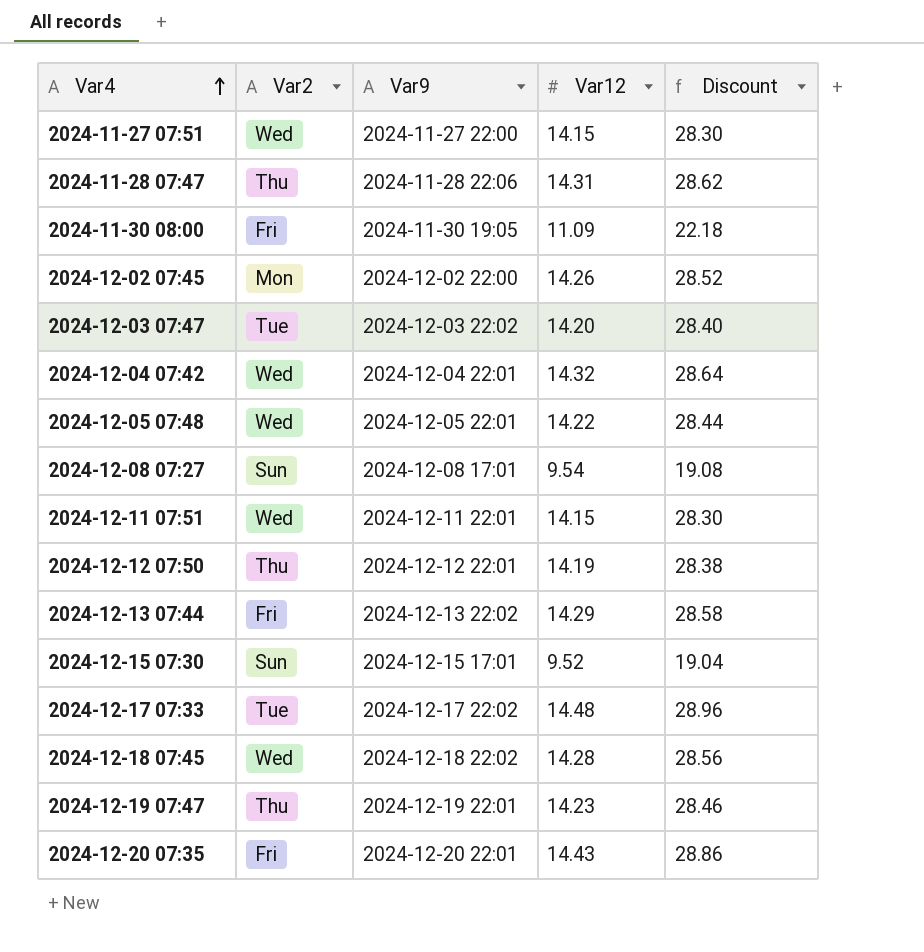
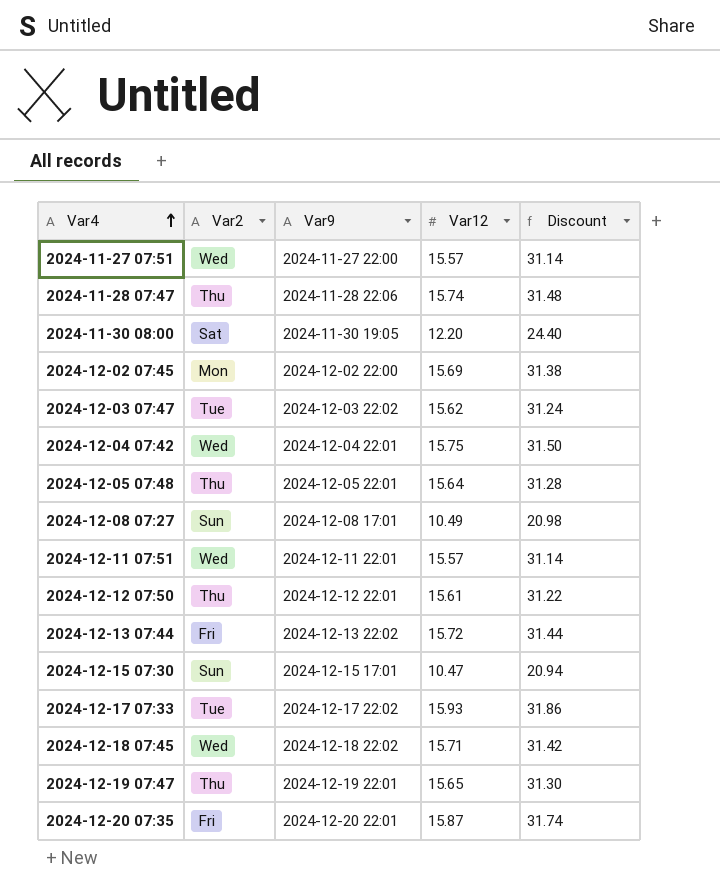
2024-11-27 07:51 | Var12: 14.15 -> 15.57
2024-11-27 07:51 | Discount: 28.30 -> 31.14
2024-11-28 07:47 | Var12: 14.31 -> 15.74
2024-11-28 07:47 | Discount: 28.62 -> 31.48
2024-11-30 08:00 | Var2: Fri -> Sat
2024-11-30 08:00 | Var12: 11.09 -> 12.20
2024-11-30 08:00 | Discount: 22.18 -> 24.40
2024-12-02 07:45 | Var12: 14.26 -> 15.69
2024-12-02 07:45 | Discount: 28.52 -> 31.38
2024-12-03 07:47 | Var12: 14.20 -> 15.62
2024-12-03 07:47 | Discount: 28.40 -> 31.24
2024-12-04 07:42 | Var12: 14.32 -> 15.75
2024-12-04 07:42 | Discount: 28.64 -> 31.50
2024-12-05 07:48 | Var2: Wed -> Thu
2024-12-05 07:48 | Var12: 14.22 -> 15.64
2024-12-05 07:48 | Discount: 28.44 -> 31.28
2024-12-08 07:27 | Var12: 9.54 -> 10.49
2024-12-08 07:27 | Discount: 19.08 -> 20.98
2024-12-11 07:51 | Var12: 14.15 -> 15.57
2024-12-11 07:51 | Discount: 28.30 -> 31.14
2024-12-12 07:50 | Var12: 14.19 -> 15.61
2024-12-12 07:50 | Discount: 28.38 -> 31.22
2024-12-13 07:44 | Var12: 14.29 -> 15.72
2024-12-13 07:44 | Discount: 28.58 -> 31.44
2024-12-15 07:30 | Var12: 9.52 -> 10.47
2024-12-15 07:30 | Discount: 19.04 -> 20.94
2024-12-17 07:33 | Var12: 14.48 -> 15.93
2024-12-17 07:33 | Discount: 28.96 -> 31.86
2024-12-18 07:45 | Var12: 14.28 -> 15.71
2024-12-18 07:45 | Discount: 28.56 -> 31.42
2024-12-19 07:47 | Var12: 14.23 -> 15.65
2024-12-19 07:47 | Discount: 28.46 -> 31.30
2024-12-20 07:35 | Var12: 14.43 -> 15.87
2024-12-20 07:35 | Discount: 28.86 -> 31.74

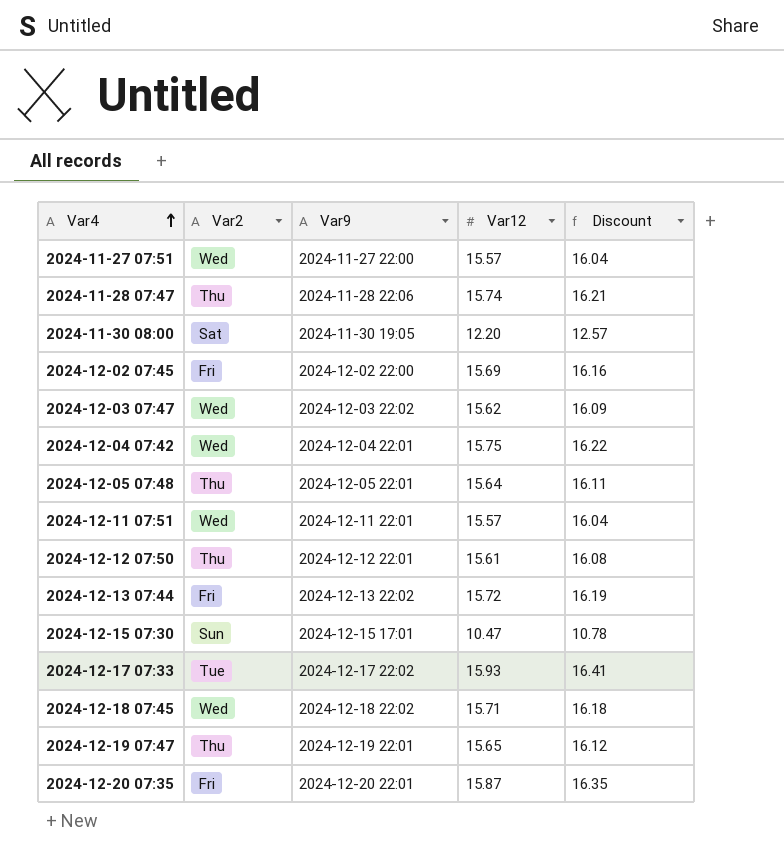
column Discount | formula: [Var12] * 2 -> [Var12] * 1.03
row 2024-12-08 07:27: Sun | 2024-12-08 17:01 | 10.49 | 20.98 -> none
2024-12-02 07:45 | Var2: Mon -> Fri
2024-12-03 07:47 | Var2: Tue -> Wed

